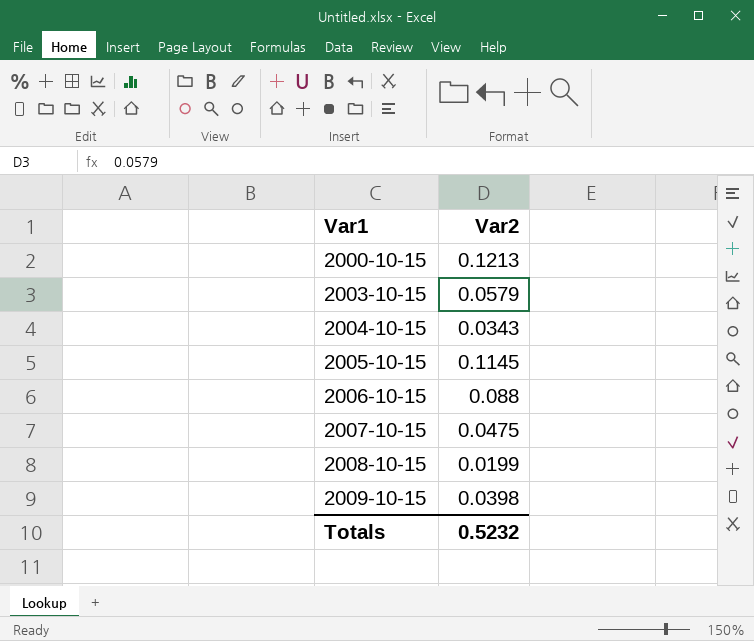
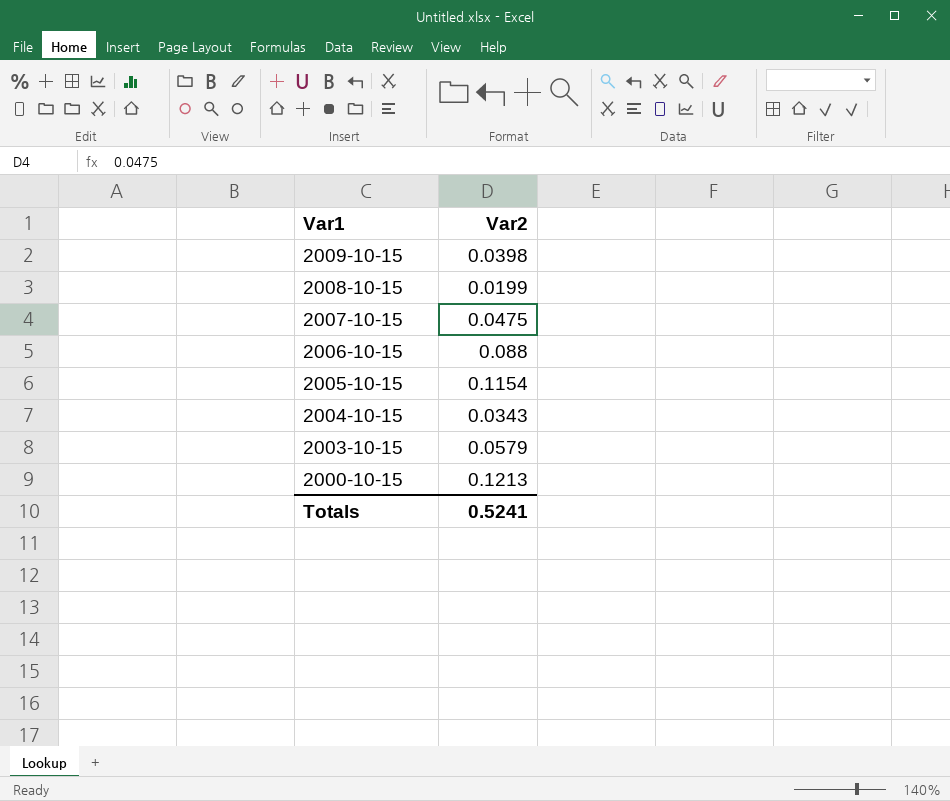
row order: Var1 ascending -> Var1 descending
2005-10-15 | Var2: 0.1145 -> 0.1154
Totals | Var2: 0.5232 -> 0.5241

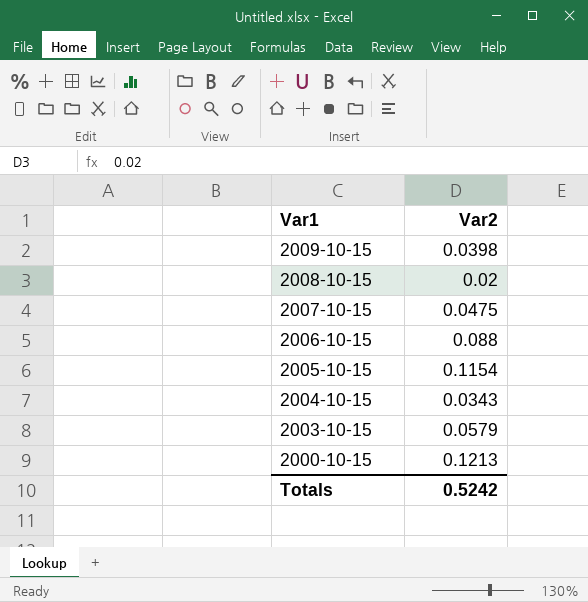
2008-10-15 | Var2: 0.0199 -> 0.02
Totals | Var2: 0.5241 -> 0.5242

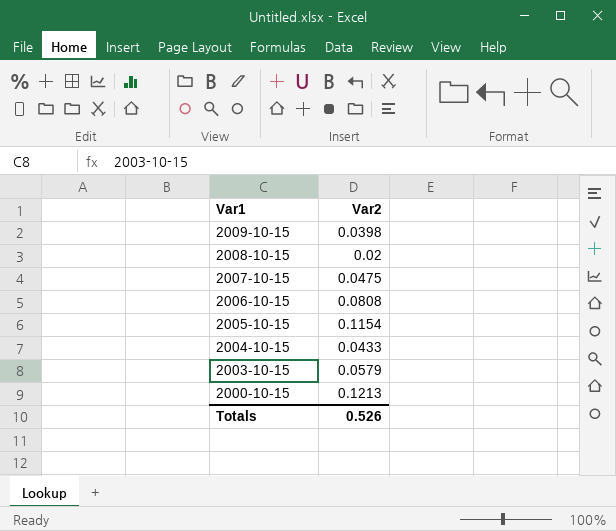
2006-10-15 | Var2: 0.088 -> 0.0808
2004-10-15 | Var2: 0.0343 -> 0.0433
Totals | Var2: 0.5242 -> 0.526

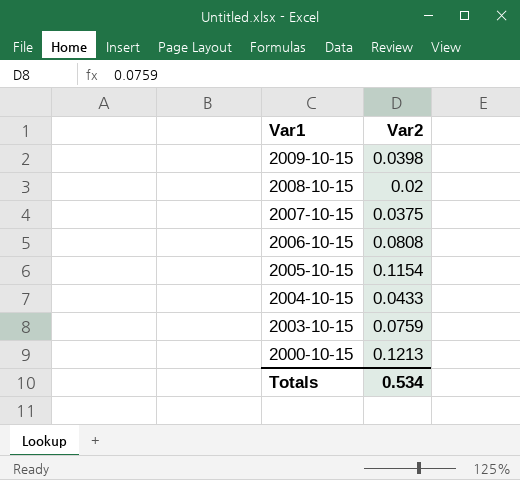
2007-10-15 | Var2: 0.0475 -> 0.0375
2003-10-15 | Var2: 0.0579 -> 0.0759
Totals | Var2: 0.526 -> 0.534

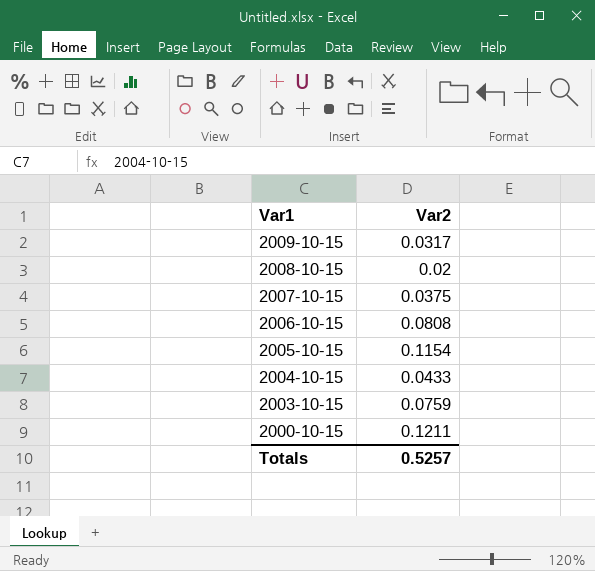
2009-10-15 | Var2: 0.0398 -> 0.0317
2000-10-15 | Var2: 0.1213 -> 0.1211
Totals | Var2: 0.534 -> 0.5257

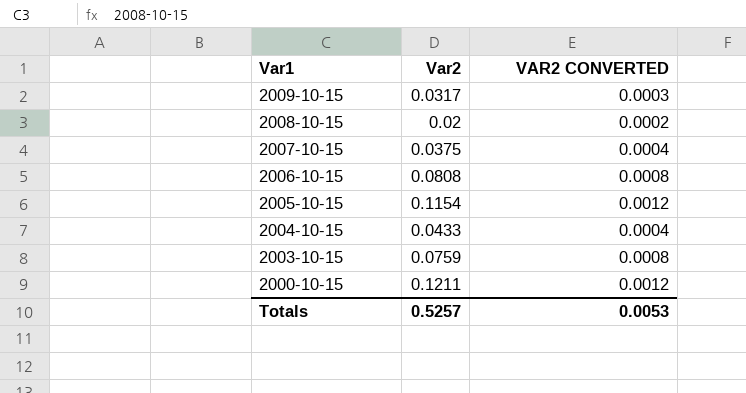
column VAR2 CONVERTED | formula: none -> [Var2] * 0.01

